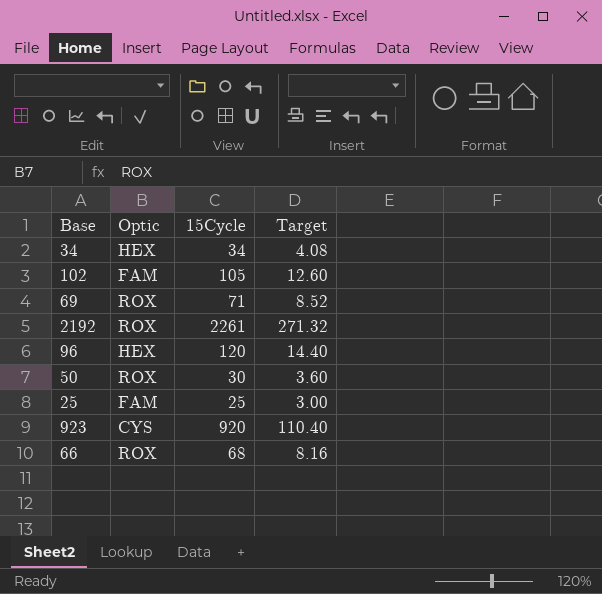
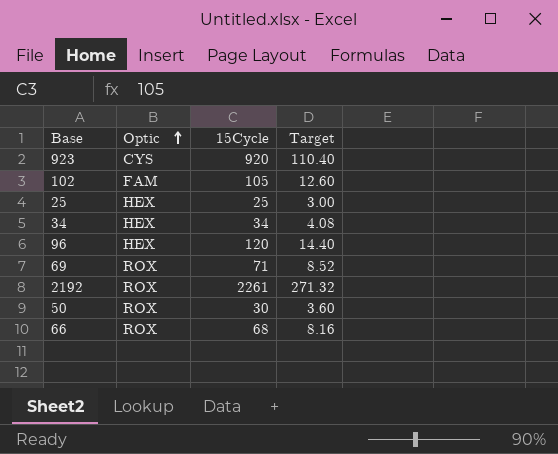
row order: none -> Optic ascending
25 | Optic: FAM -> HEX

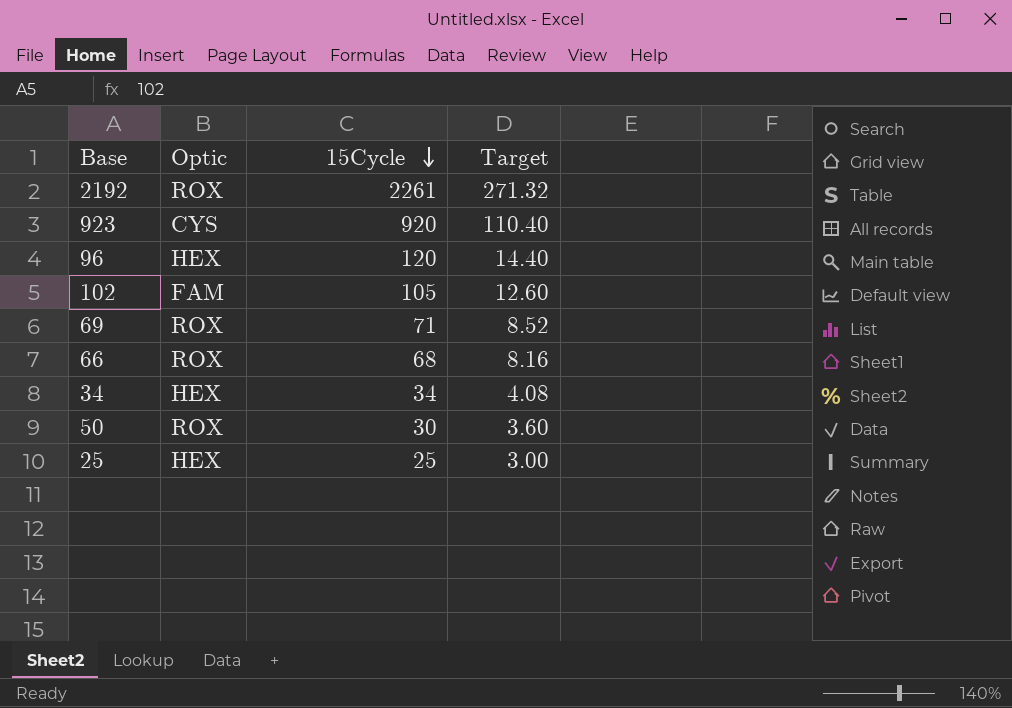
row order: Optic ascending -> 15Cycle descending

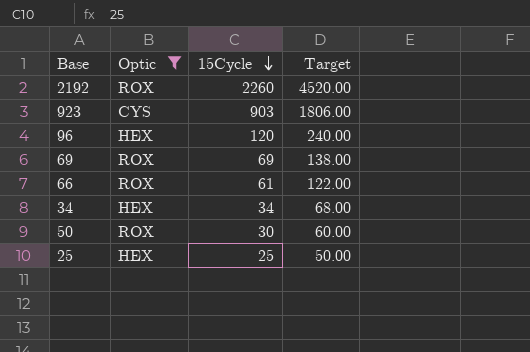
filter: none -> Optic != FAM
column Target | formula: [15Cycle] * 0.12 -> [15Cycle] * 2
2192 | 15Cycle: 2261 -> 2260
923 | 15Cycle: 920 -> 903
69 | 15Cycle: 71 -> 69
66 | 15Cycle: 68 -> 61

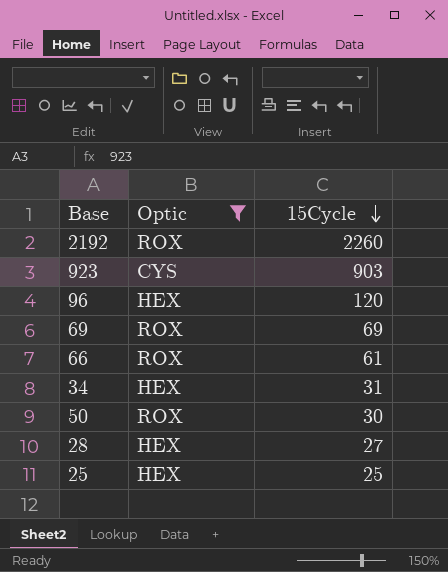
column Target | formula: [15Cycle] * 2 -> none
34 | 15Cycle: 34 -> 31
row 28: none -> HEX | 27

